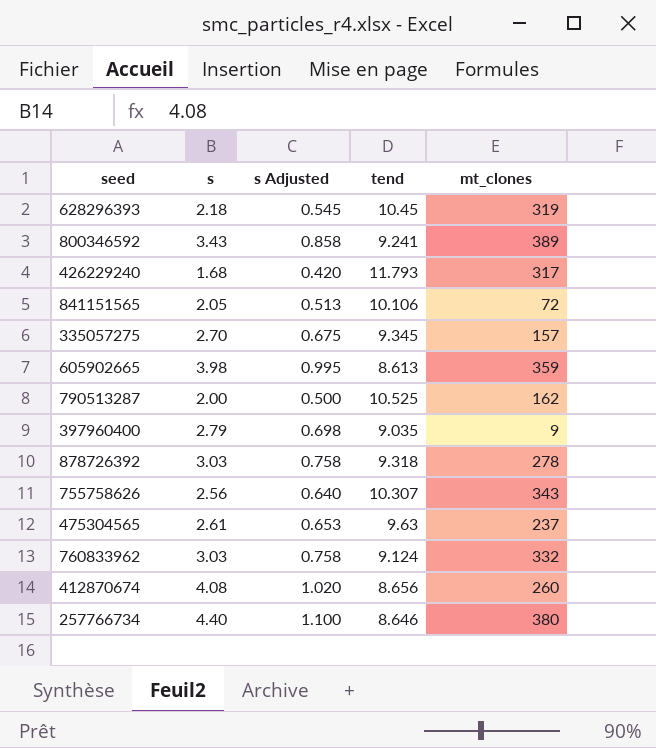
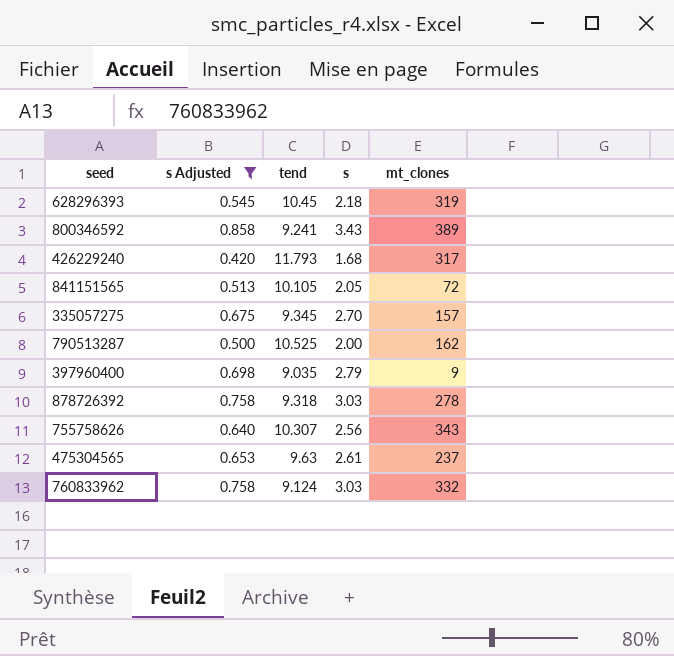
filter: none -> s Adjusted <= 0.858
column s | position: 2 -> 4
841151565 | tend: 10.106 -> 10.105

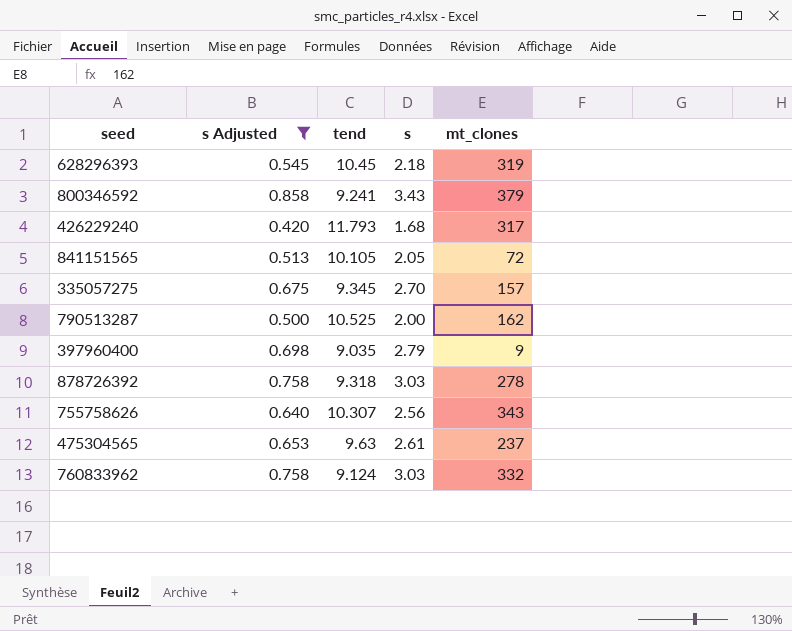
800346592 | mt_clones: 389 -> 379

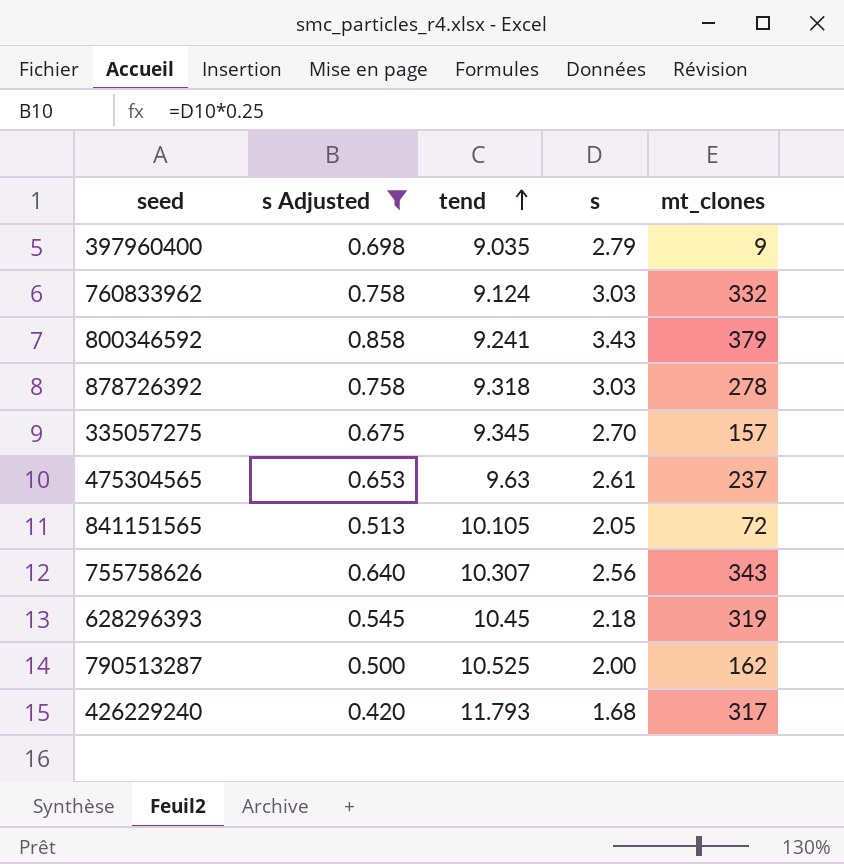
row order: none -> tend ascending

